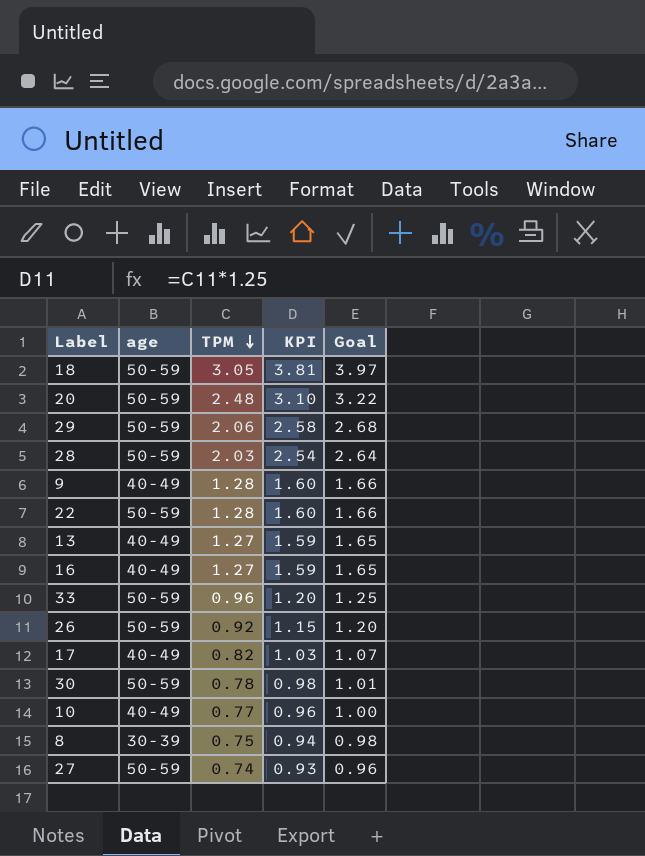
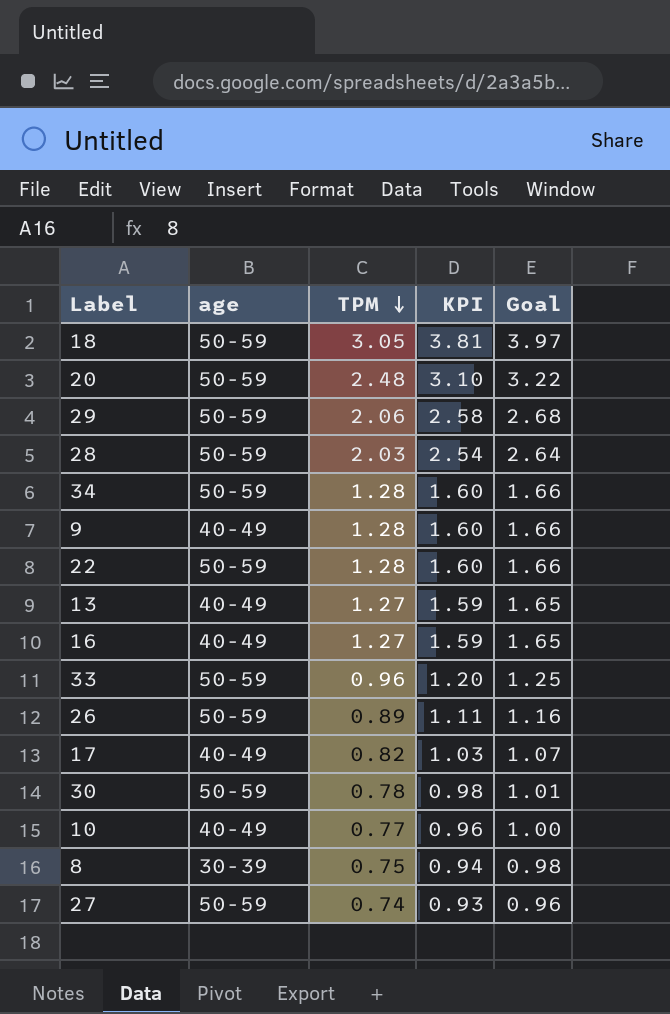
row 34: none -> 50-59 | 1.28 | 1.60 | 1.66
26 | TPM: 0.92 -> 0.89
26 | KPI: 1.15 -> 1.11
26 | Goal: 1.20 -> 1.16

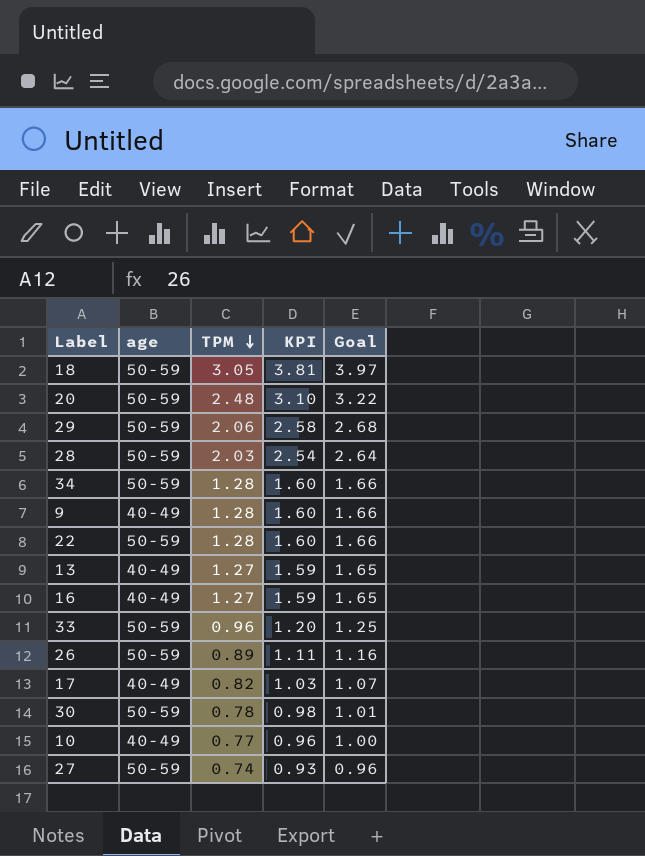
row 8: 30-39 | 0.75 | 0.94 | 0.98 -> none

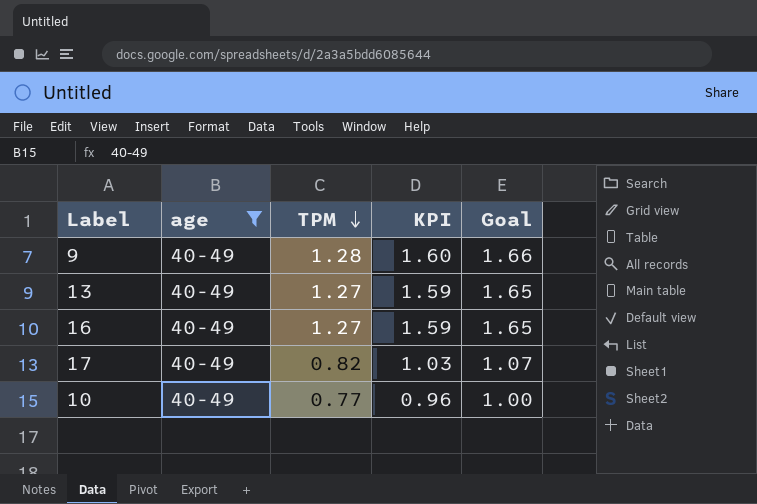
filter: none -> age = 40-49

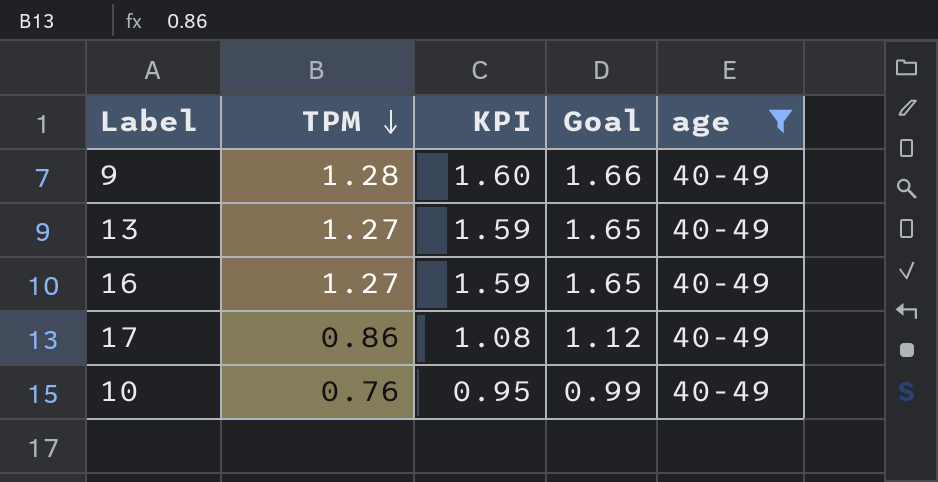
column age | position: 2 -> 5
17 | TPM: 0.82 -> 0.86
17 | KPI: 1.03 -> 1.08
17 | Goal: 1.07 -> 1.12
10 | TPM: 0.77 -> 0.76
10 | KPI: 0.96 -> 0.95
10 | Goal: 1.00 -> 0.99

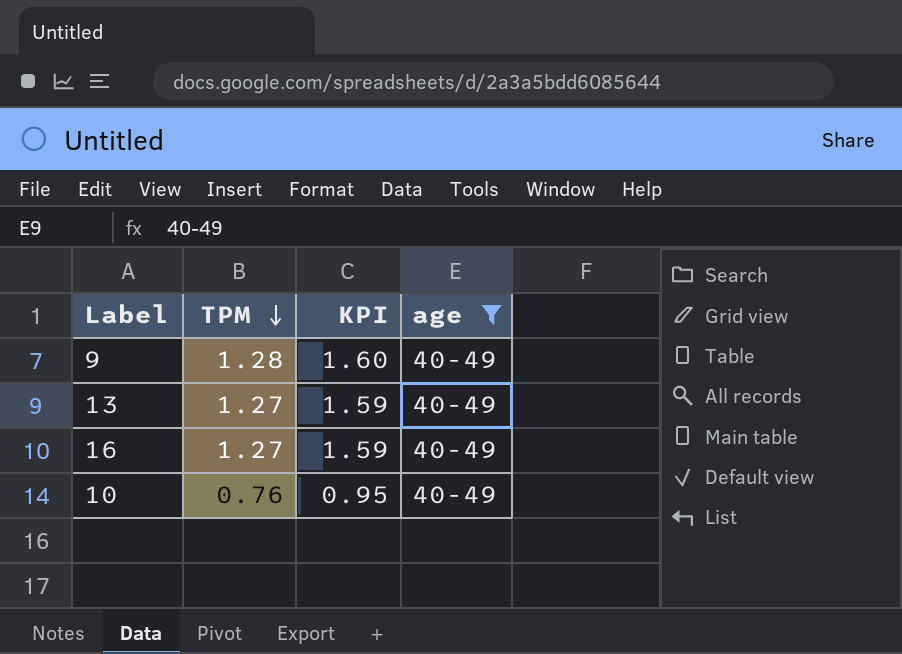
column Goal | formula: [TPM] * 1.3 -> none
row 17: 0.86 | 1.08 | 1.12 | 40-49 -> none

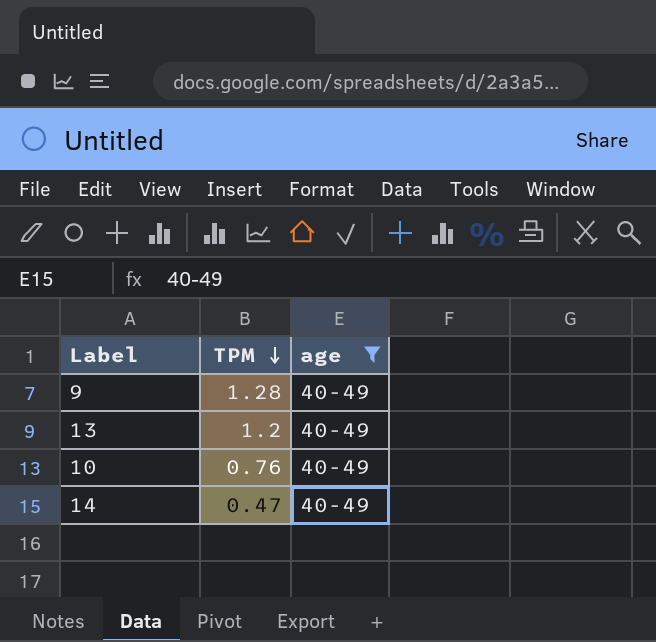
column KPI | formula: [TPM] * 1.25 -> none
row 16: 1.27 | 1.59 | 40-49 -> none
13 | TPM: 1.27 -> 1.2
row 14: none -> 0.47 | 40-49

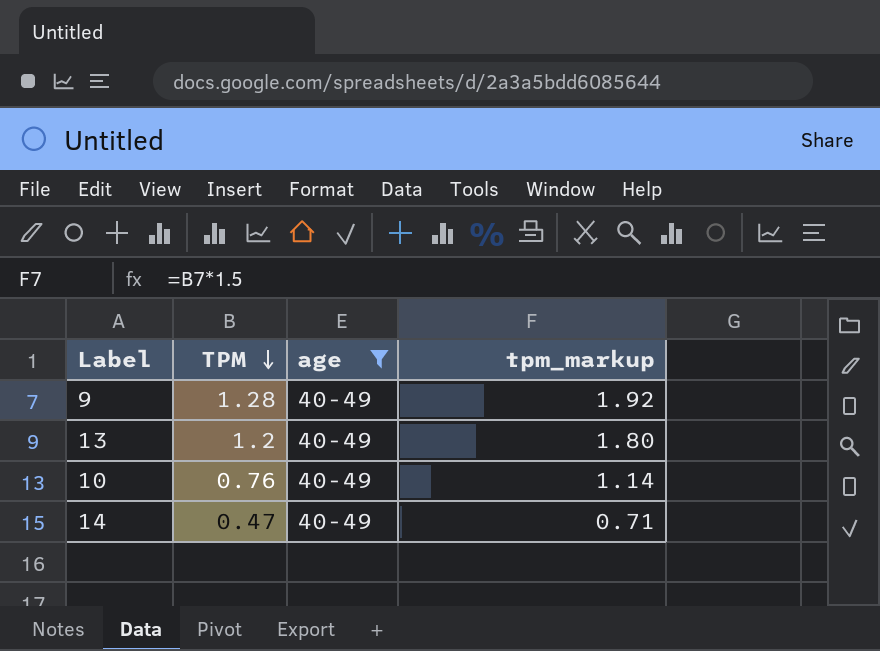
column tpm_markup | formula: none -> [TPM] * 1.5

